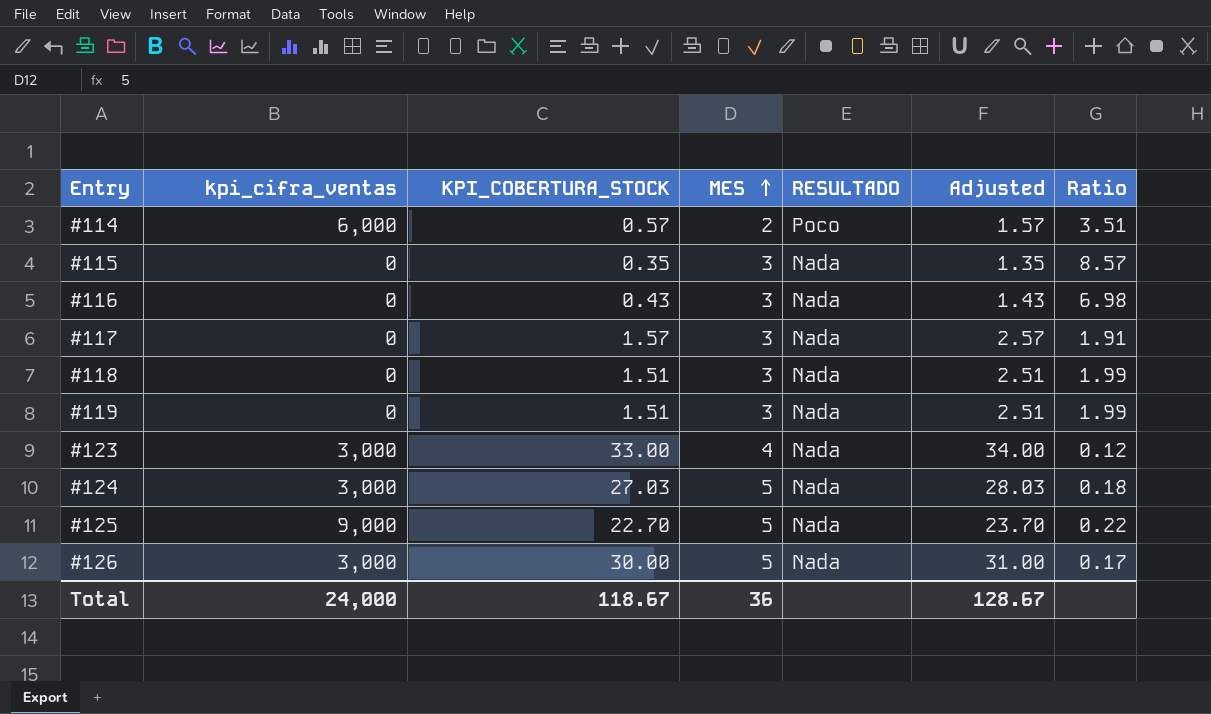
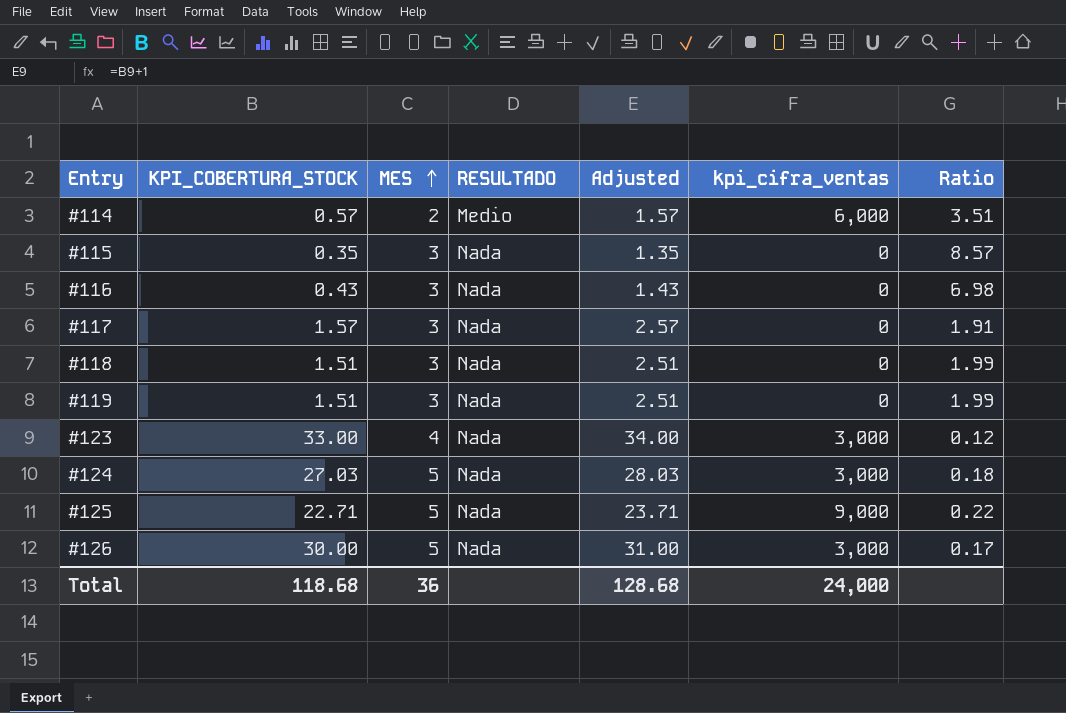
column kpi_cifra_ventas | position: 2 -> 6
#114 | RESULTADO: Poco -> Medio
#125 | KPI_COBERTURA_STOCK: 22.70 -> 22.71
#125 | Adjusted: 23.70 -> 23.71
Total | KPI_COBERTURA_STOCK: 118.67 -> 118.68
Total | Adjusted: 128.67 -> 128.68

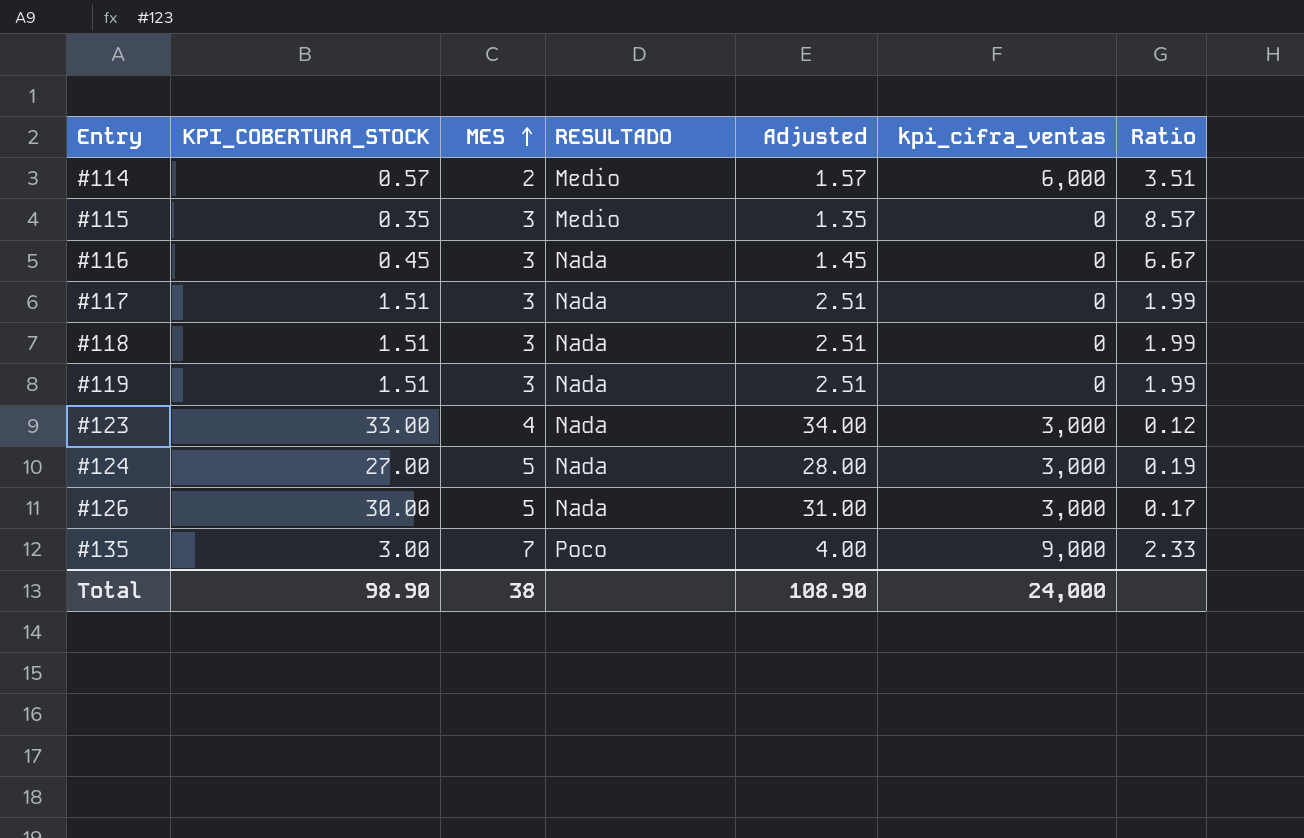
row #125: 22.71 | 5 | Nada | 23.71 | 9,000 | 0.22 -> none
#115 | RESULTADO: Nada -> Medio
#116 | KPI_COBERTURA_STOCK: 0.43 -> 0.45
#116 | Adjusted: 1.43 -> 1.45
#116 | Ratio: 6.98 -> 6.67
#117 | KPI_COBERTURA_STOCK: 1.57 -> 1.51
#117 | Adjusted: 2.57 -> 2.51
#117 | Ratio: 1.91 -> 1.99
#124 | KPI_COBERTURA_STOCK: 27.03 -> 27.00
#124 | Adjusted: 28.03 -> 28.00
#124 | Ratio: 0.18 -> 0.19
row #135: none -> 3.00 | 7 | Poco | 4.00 | 9,000 | 2.33
Total | KPI_COBERTURA_STOCK: 118.68 -> 98.90
Total | MES: 36 -> 38
Total | Adjusted: 128.68 -> 108.90

